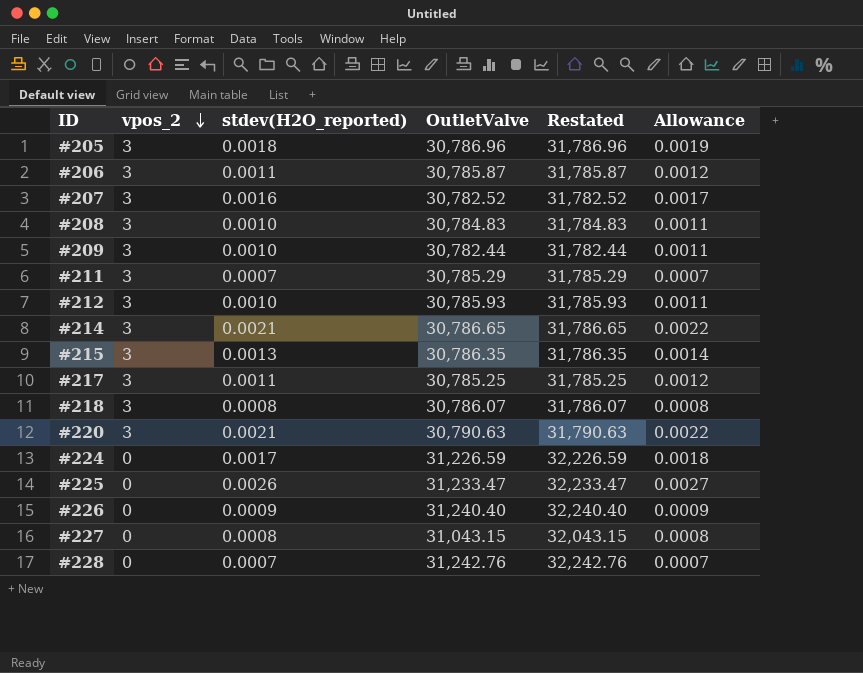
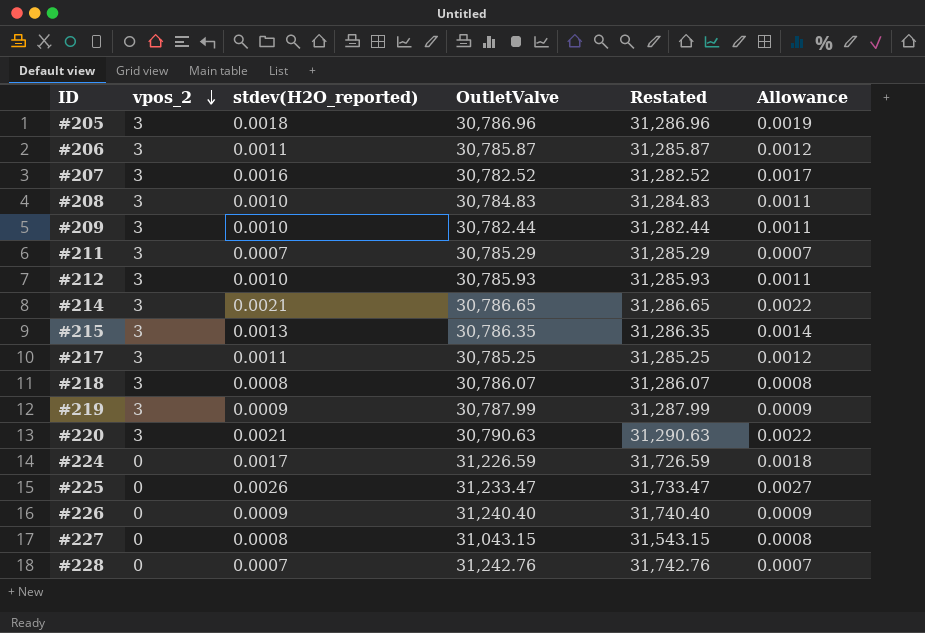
column Restated | formula: [OutletValve] + 1000 -> [OutletValve] + 500
row #219: none -> 3 | 0.0009 | 30,787.99 | 31,287.99 | 0.0009

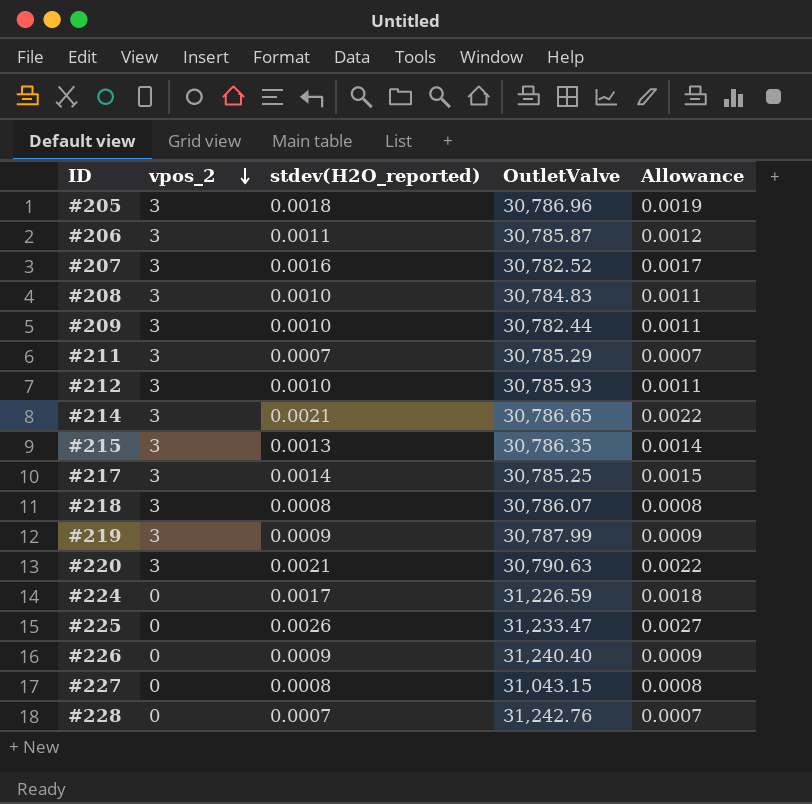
column Restated | formula: [OutletValve] + 500 -> none
#217 | stdev(H2O_reported): 0.0011 -> 0.0014
#217 | Allowance: 0.0012 -> 0.0015

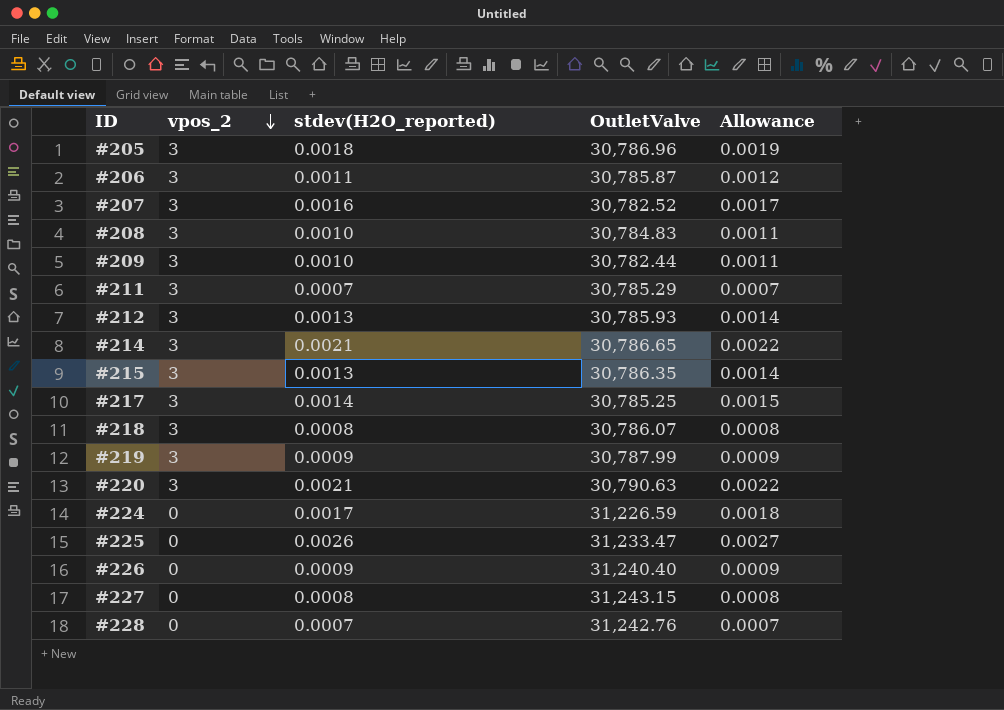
#212 | stdev(H2O_reported): 0.0010 -> 0.0013
#212 | Allowance: 0.0011 -> 0.0014
#227 | OutletValve: 31,043.15 -> 31,243.15

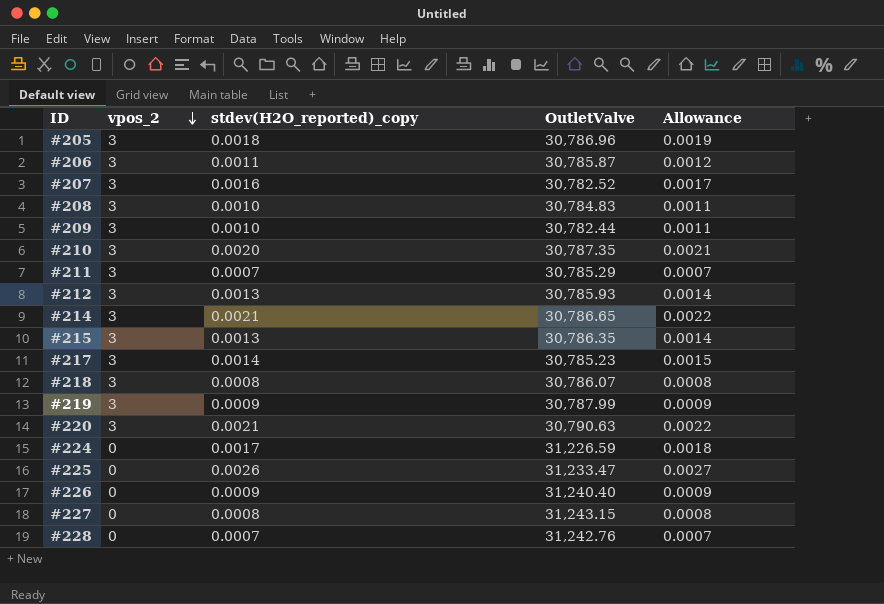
column name: stdev(H2O_reported) -> stdev(H2O_reported)_copy
row #210: none -> 3 | 0.0020 | 30,787.35 | 0.0021
#217 | OutletValve: 30,785.25 -> 30,785.23

